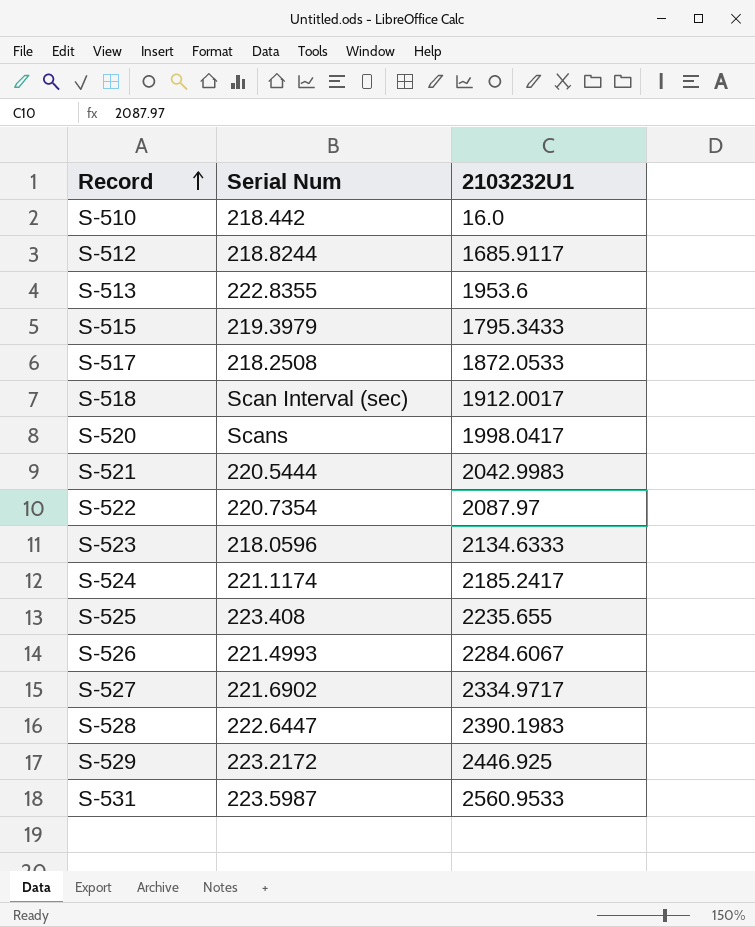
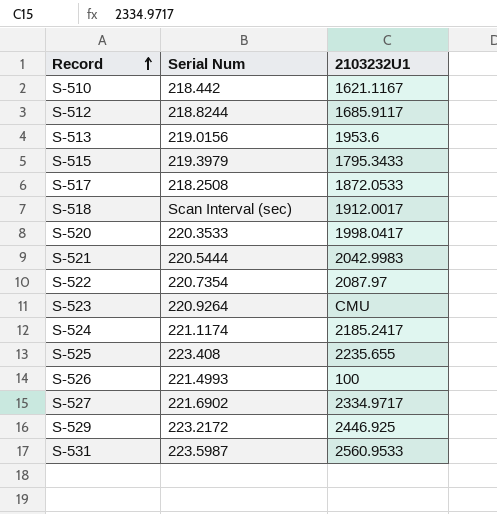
row S-528: 222.6447 | 2390.1983 -> none
S-510 | 2103232U1: 16.0 -> 1621.1167
S-513 | Serial Num: 222.8355 -> 219.0156
S-520 | Serial Num: Scans -> 220.3533
S-523 | Serial Num: 218.0596 -> 220.9264
S-523 | 2103232U1: 2134.6333 -> CMU
S-526 | 2103232U1: 2284.6067 -> 100

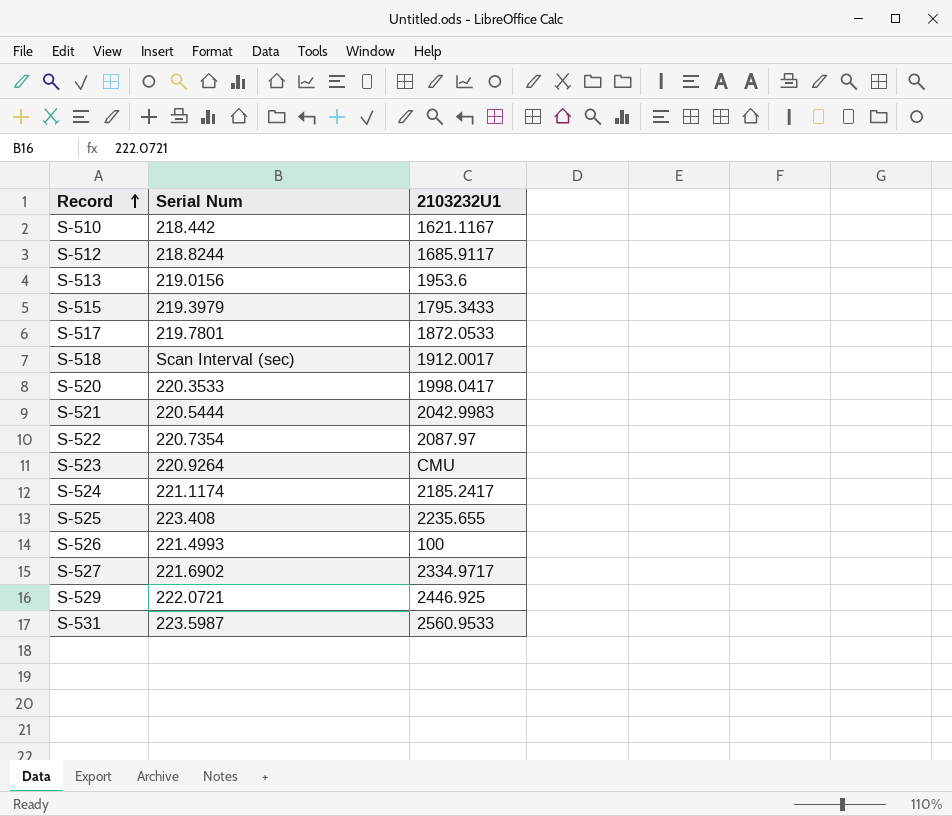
S-517 | Serial Num: 218.2508 -> 219.7801
S-529 | Serial Num: 223.2172 -> 222.0721

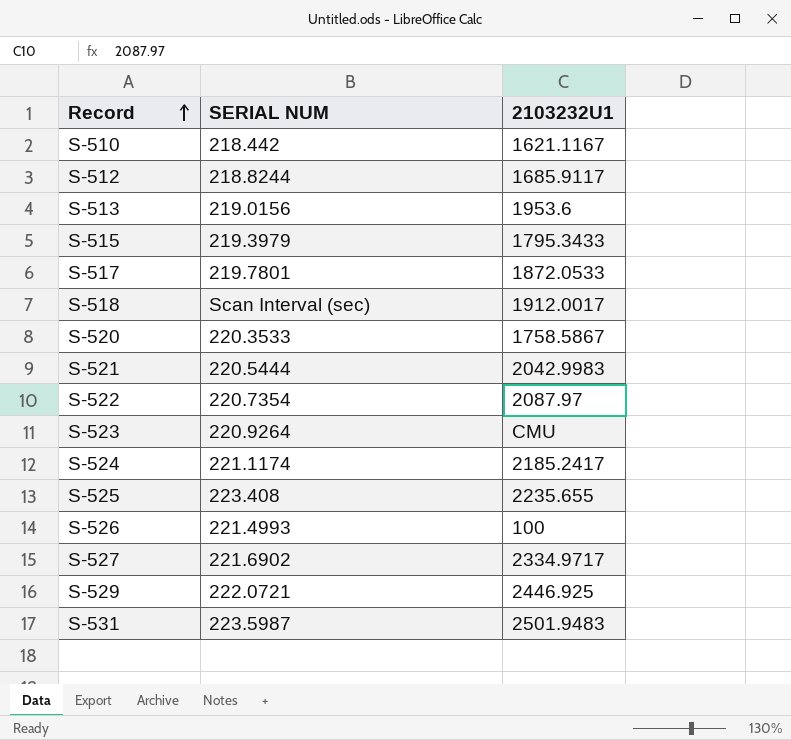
column name: Serial Num -> SERIAL NUM
S-520 | 2103232U1: 1998.0417 -> 1758.5867
S-531 | 2103232U1: 2560.9533 -> 2501.9483

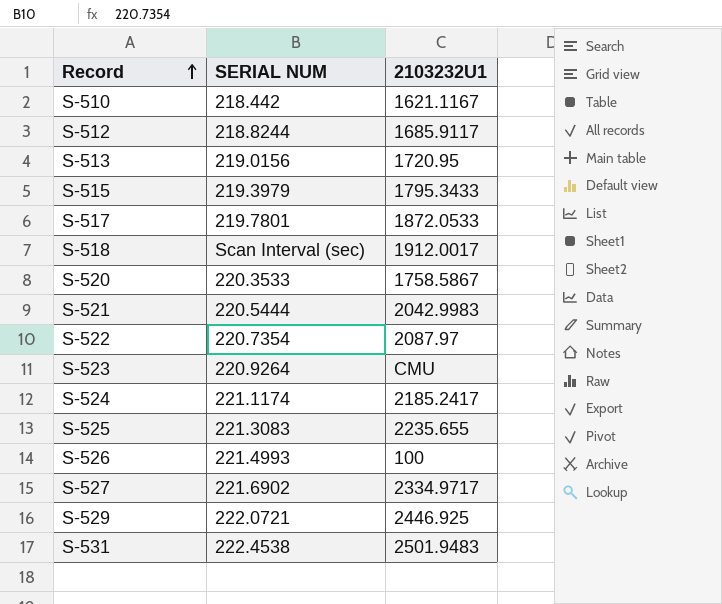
S-513 | 2103232U1: 1953.6 -> 1720.95
S-525 | SERIAL NUM: 223.408 -> 221.3083
S-531 | SERIAL NUM: 223.5987 -> 222.4538

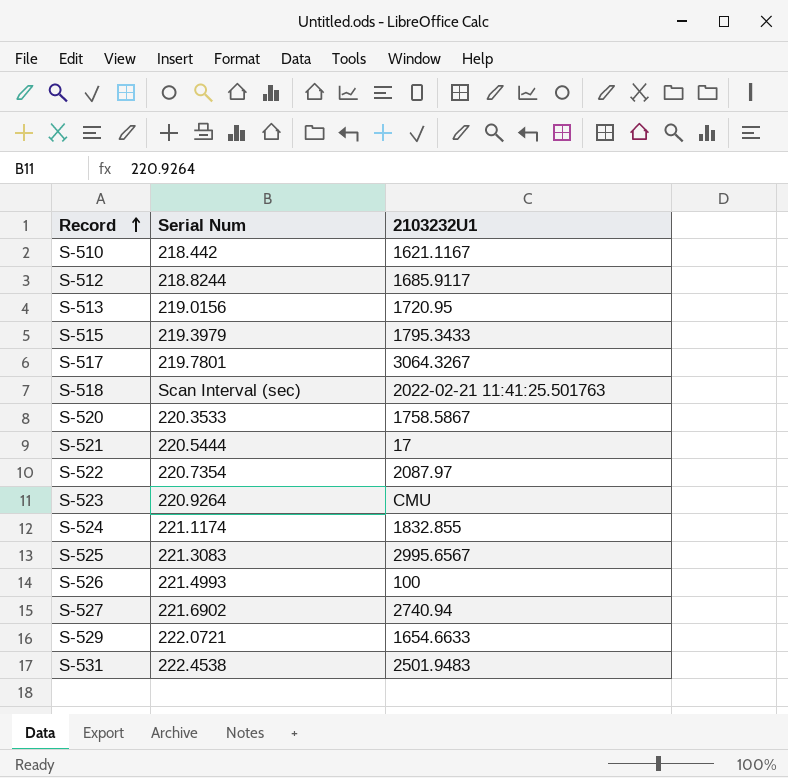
column name: SERIAL NUM -> Serial Num
S-517 | 2103232U1: 1872.0533 -> 3064.3267
S-518 | 2103232U1: 1912.0017 -> 2022-02-21 11:41:25.501763
S-521 | 2103232U1: 2042.9983 -> 17
S-524 | 2103232U1: 2185.2417 -> 1832.855
S-525 | 2103232U1: 2235.655 -> 2995.6567
S-527 | 2103232U1: 2334.9717 -> 2740.94
S-529 | 2103232U1: 2446.925 -> 1654.6633

